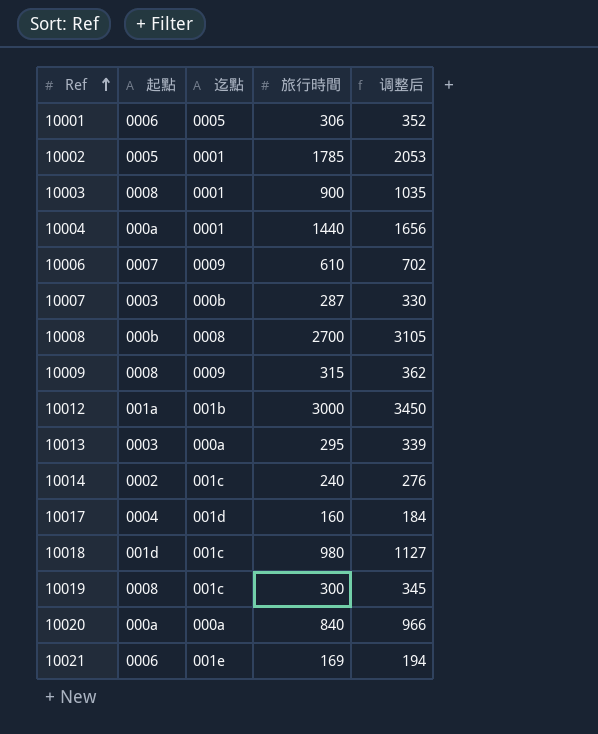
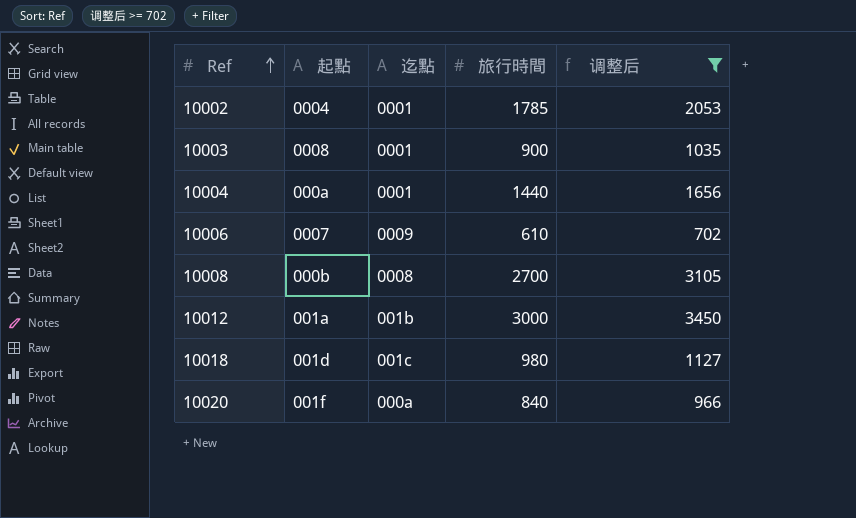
filter: none -> 调整后 >= 702
10002 | 起點: 0005 -> 0004
10020 | 起點: 000a -> 001f

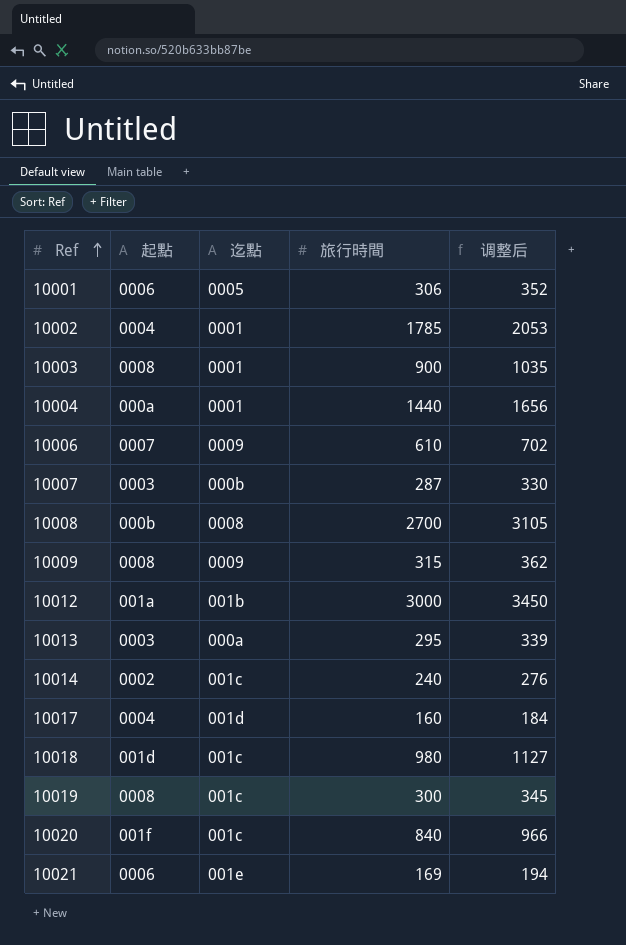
filter: 调整后 >= 702 -> none
10020 | 迄點: 000a -> 001c

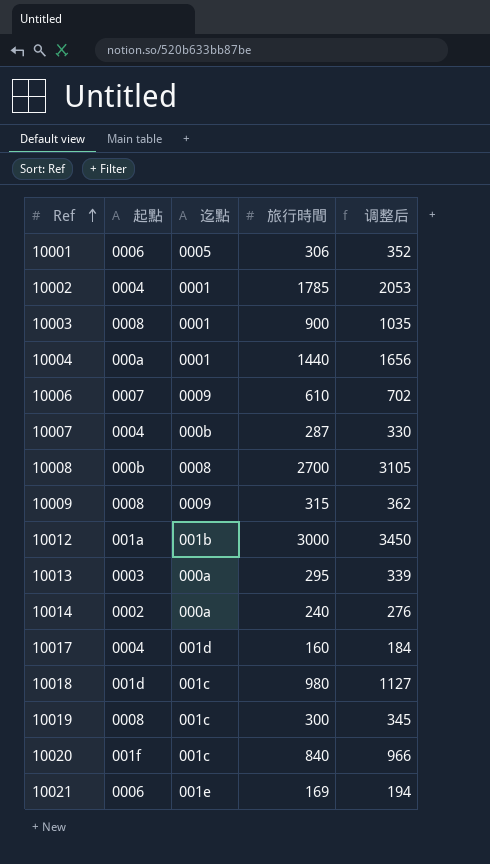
10007 | 起點: 0003 -> 0004
10014 | 迄點: 001c -> 000a

